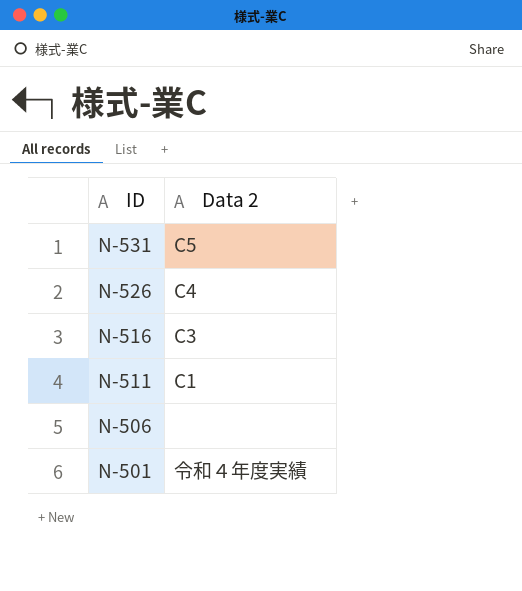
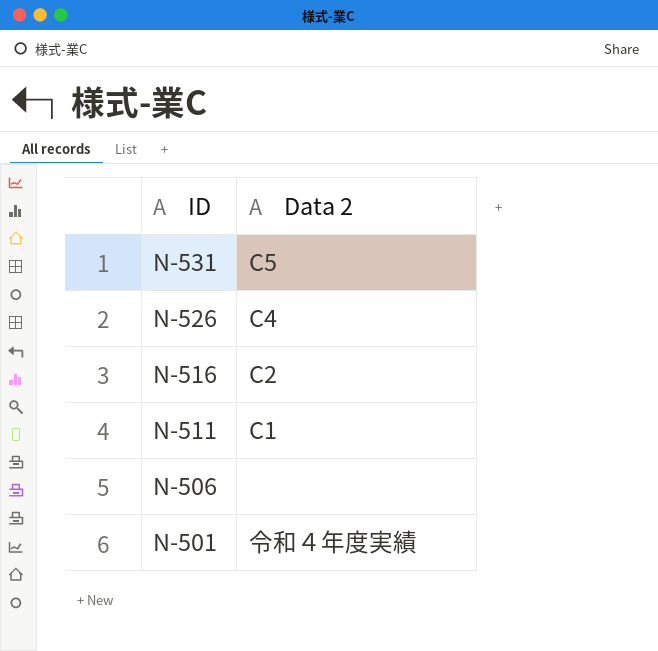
N-516 | Data 2: C3 -> C2

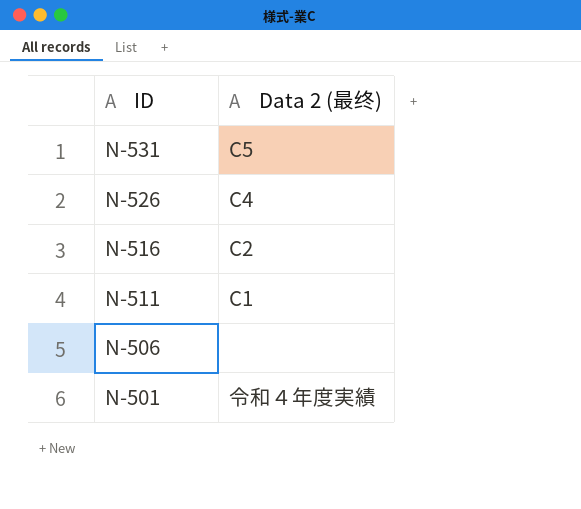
column name: Data 2 -> Data 2 (最终)

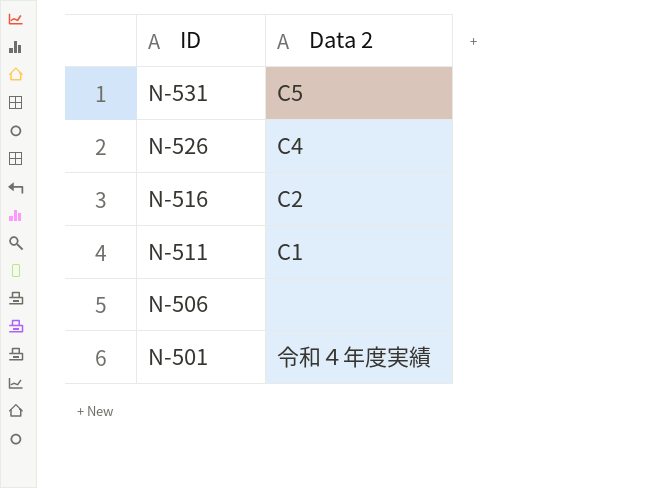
column name: Data 2 (最终) -> Data 2

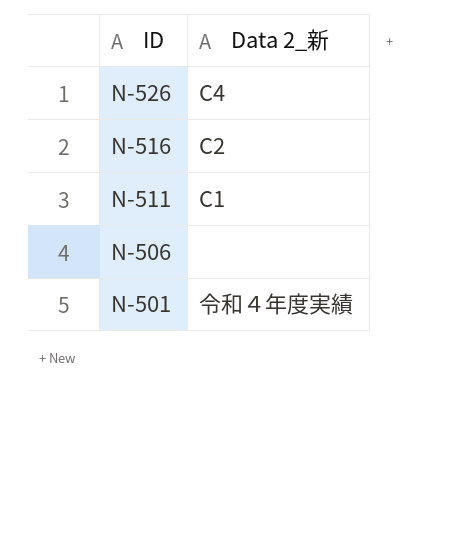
column name: Data 2 -> Data 2_新
row N-531: C5 -> none

